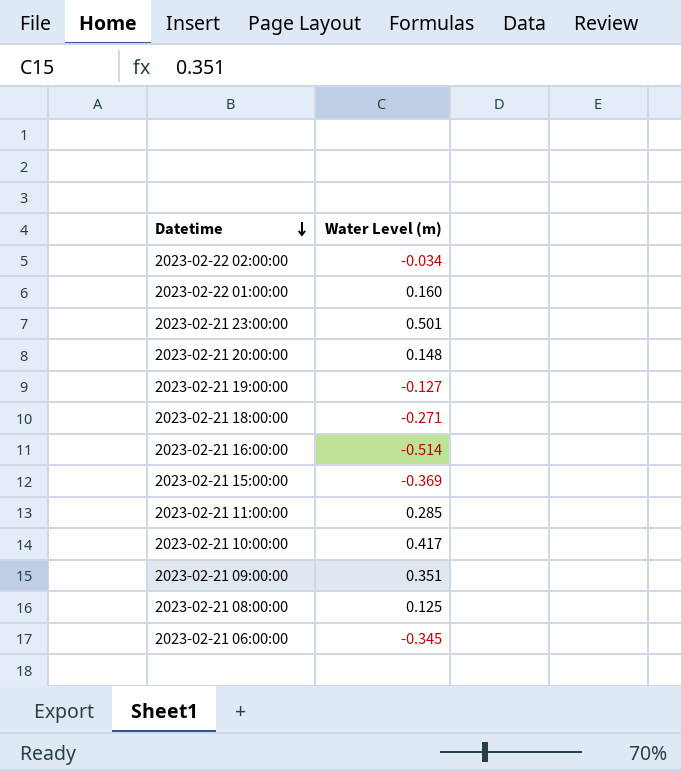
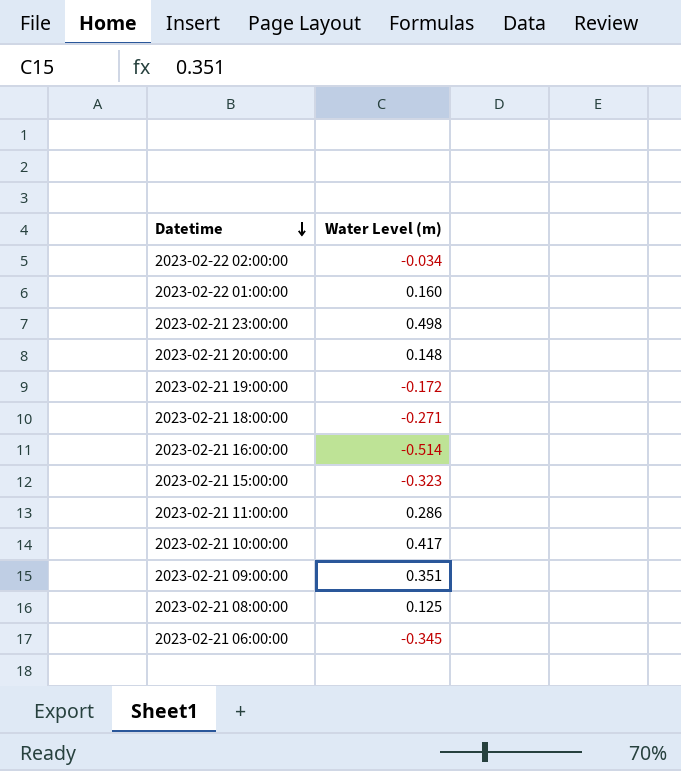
2023-02-21 23:00:00 | Water Level (m): 0.501 -> 0.498
2023-02-21 19:00:00 | Water Level (m): -0.127 -> -0.172
2023-02-21 15:00:00 | Water Level (m): -0.369 -> -0.323
2023-02-21 11:00:00 | Water Level (m): 0.285 -> 0.286

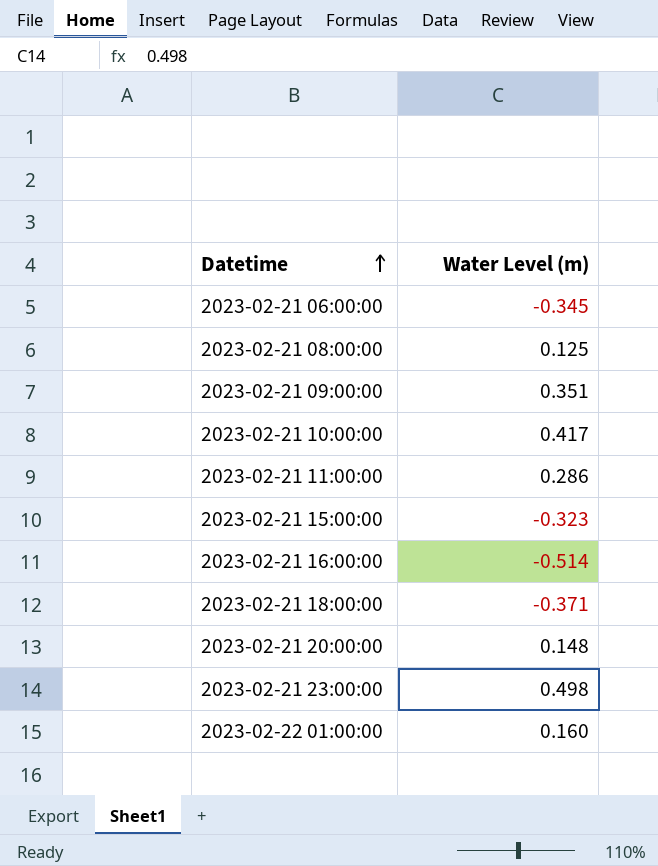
row order: Datetime descending -> Datetime ascending
row 2023-02-22 02:00:00: -0.034 -> none
row 2023-02-21 19:00:00: -0.172 -> none
2023-02-21 18:00:00 | Water Level (m): -0.271 -> -0.371

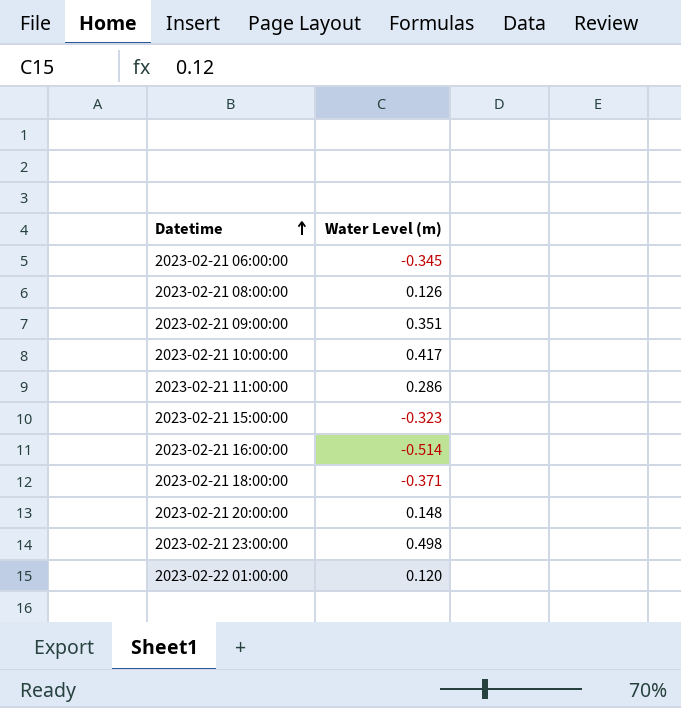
2023-02-21 08:00:00 | Water Level (m): 0.125 -> 0.126
2023-02-22 01:00:00 | Water Level (m): 0.160 -> 0.120

